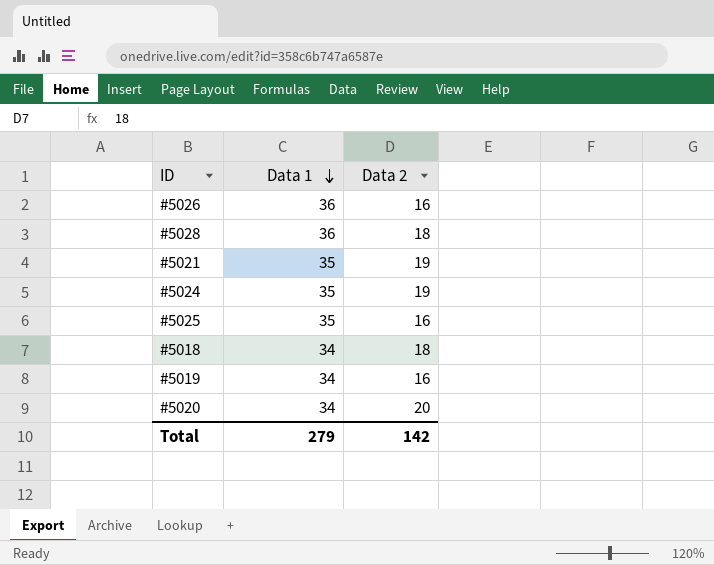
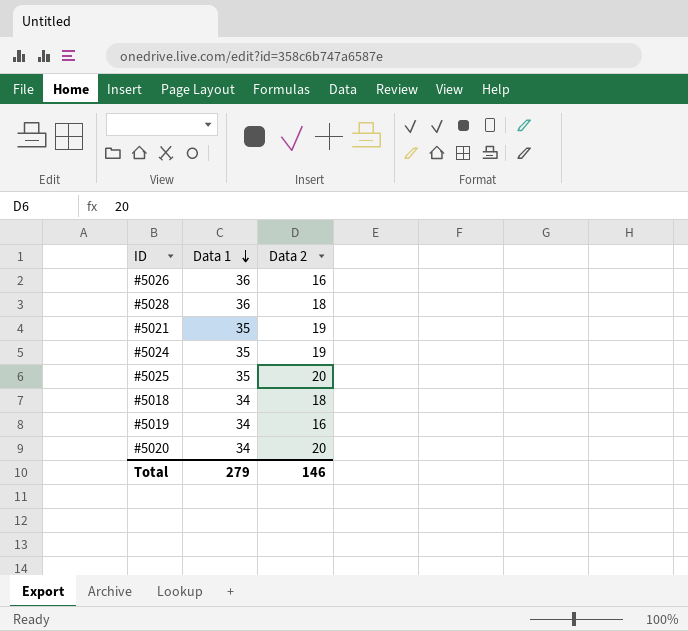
#5025 | Data 2: 16 -> 20
Total | Data 2: 142 -> 146

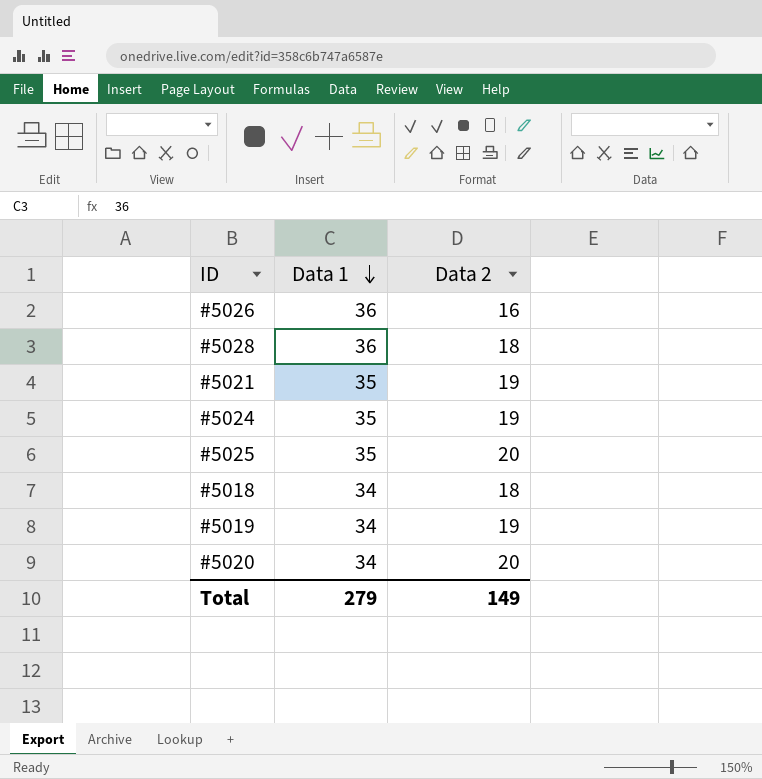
#5019 | Data 2: 16 -> 19
Total | Data 2: 146 -> 149

